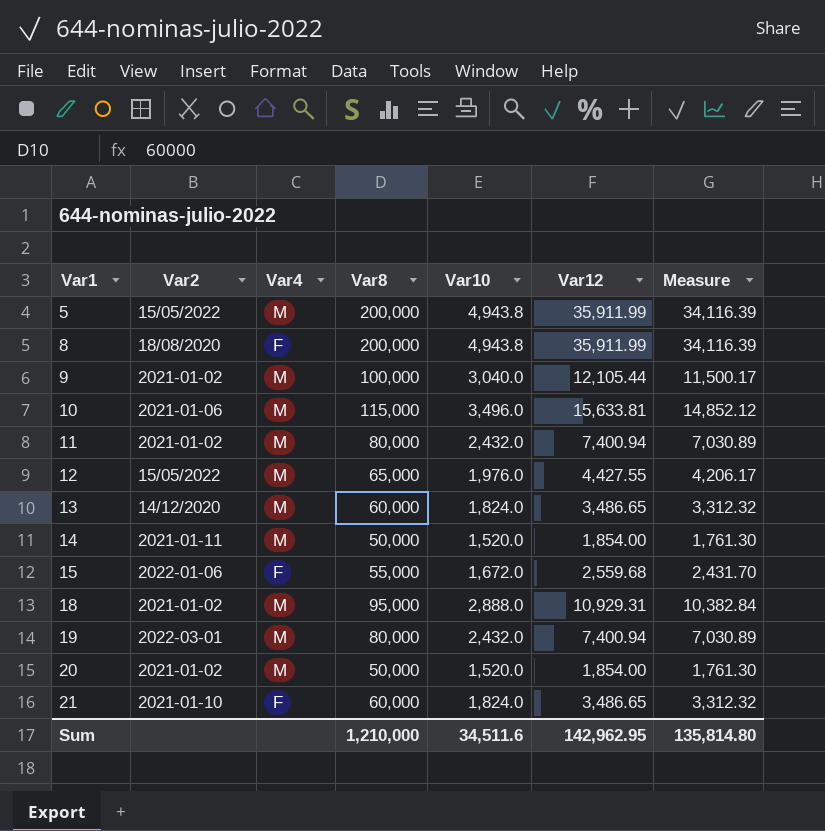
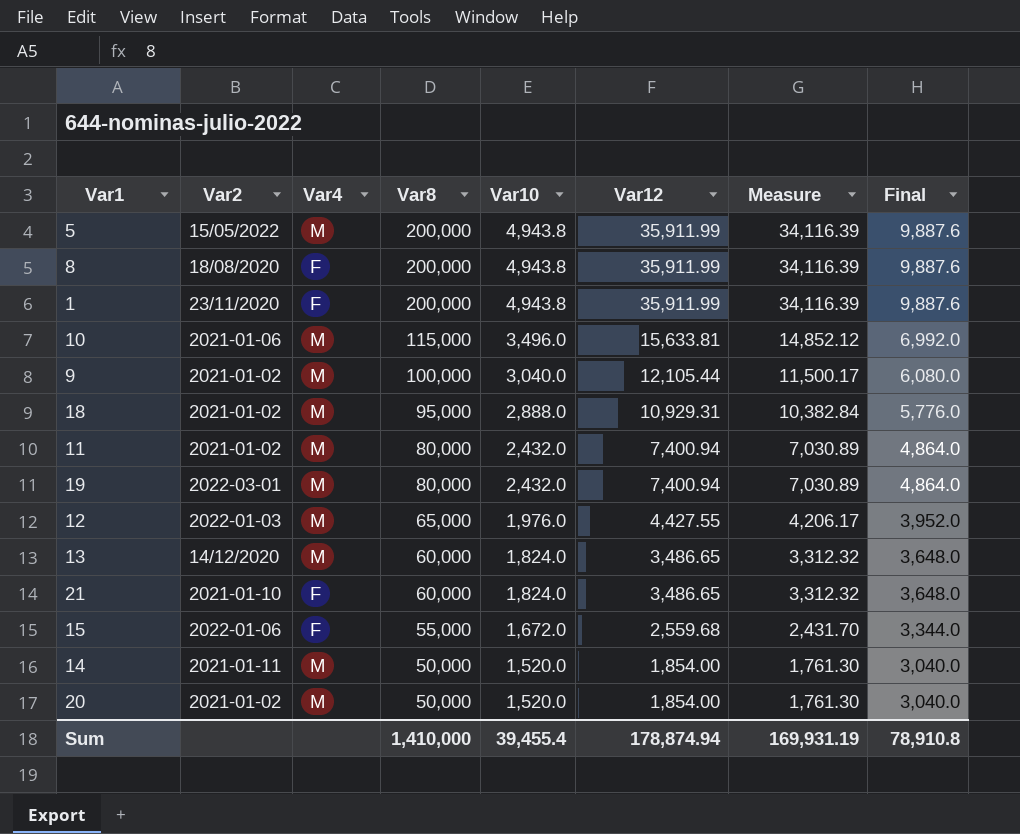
row order: Var1 ascending -> Var8 descending
column Final | formula: none -> [Var10] * 2
row 1: none -> 23/11/2020 | F | 200,000 | 4,943.8 | 35,911.99 | 34,116.39 | 9,887.6
12 | Var2: 15/05/2022 -> 2022-01-03
Sum | Var8: 1,210,000 -> 1,410,000
Sum | Var10: 34,511.6 -> 39,455.4
Sum | Var12: 142,962.95 -> 178,874.94
Sum | Measure: 135,814.80 -> 169,931.19

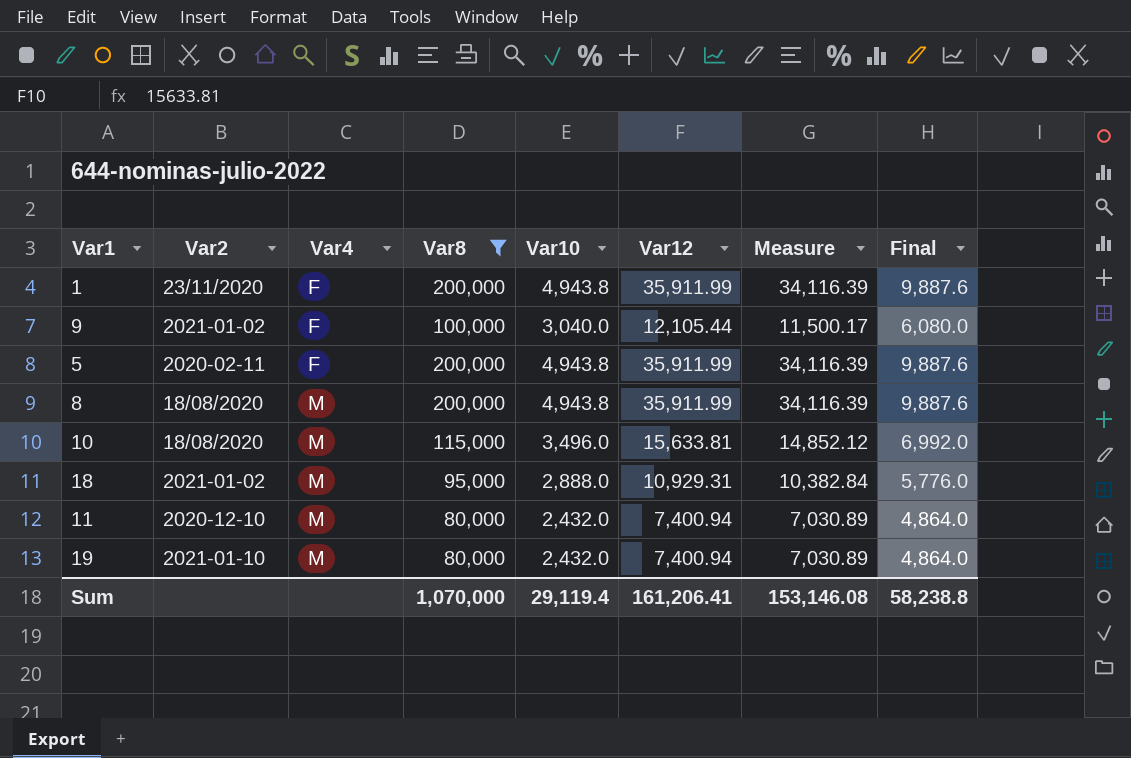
filter: none -> Var8 >= 80,000
row order: Var8 descending -> Var4 ascending
9 | Var4: M -> F
5 | Var2: 15/05/2022 -> 2020-02-11
5 | Var4: M -> F
8 | Var4: F -> M
10 | Var2: 2021-01-06 -> 18/08/2020
11 | Var2: 2021-01-02 -> 2020-12-10
19 | Var2: 2022-03-01 -> 2021-01-10
Sum | Var8: 1,410,000 -> 1,070,000
Sum | Var10: 39,455.4 -> 29,119.4
Sum | Var12: 178,874.94 -> 161,206.41
Sum | Measure: 169,931.19 -> 153,146.08
Sum | Final: 78,910.8 -> 58,238.8

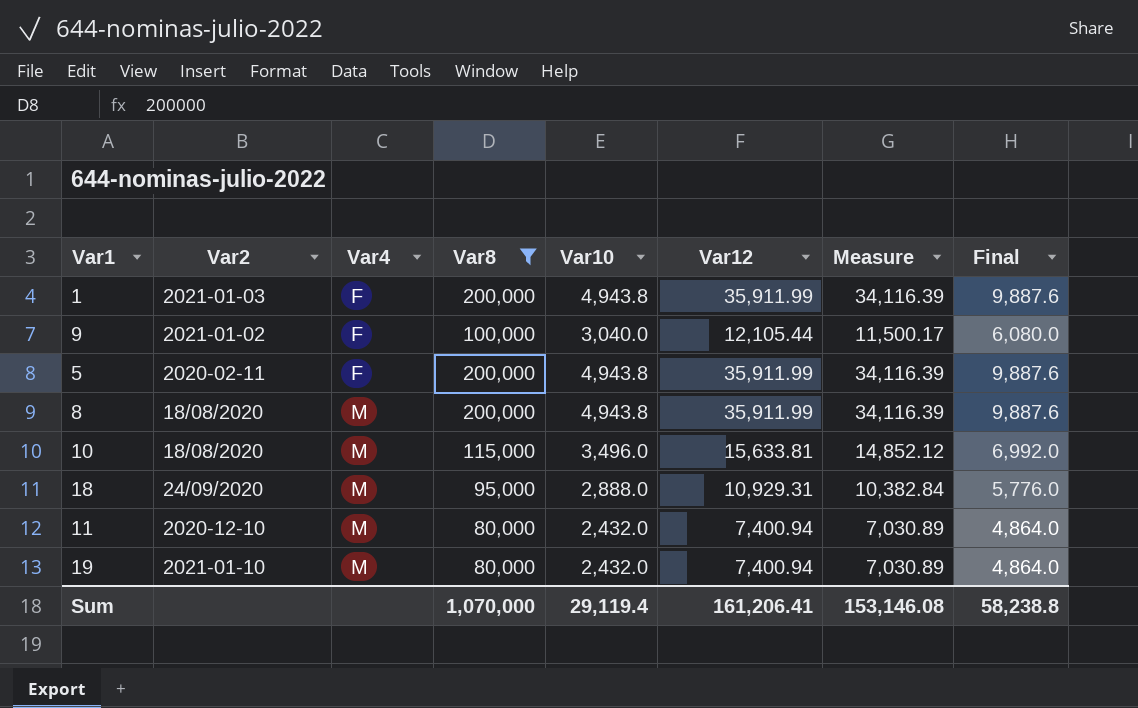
1 | Var2: 23/11/2020 -> 2021-01-03
18 | Var2: 2021-01-02 -> 24/09/2020

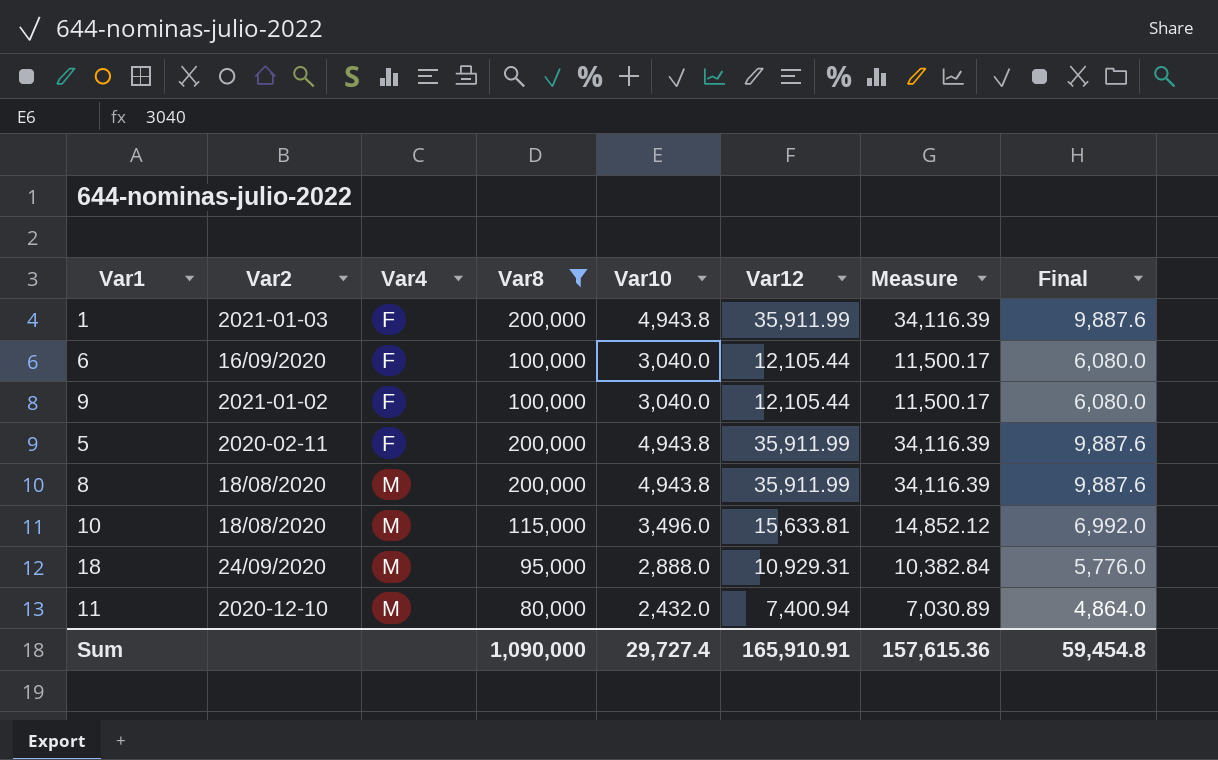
row 19: 2021-01-10 | M | 80,000 | 2,432.0 | 7,400.94 | 7,030.89 | 4,864.0 -> none
row 6: none -> 16/09/2020 | F | 100,000 | 3,040.0 | 12,105.44 | 11,500.17 | 6,080.0
Sum | Var8: 1,070,000 -> 1,090,000
Sum | Var10: 29,119.4 -> 29,727.4
Sum | Var12: 161,206.41 -> 165,910.91
Sum | Measure: 153,146.08 -> 157,615.36
Sum | Final: 58,238.8 -> 59,454.8

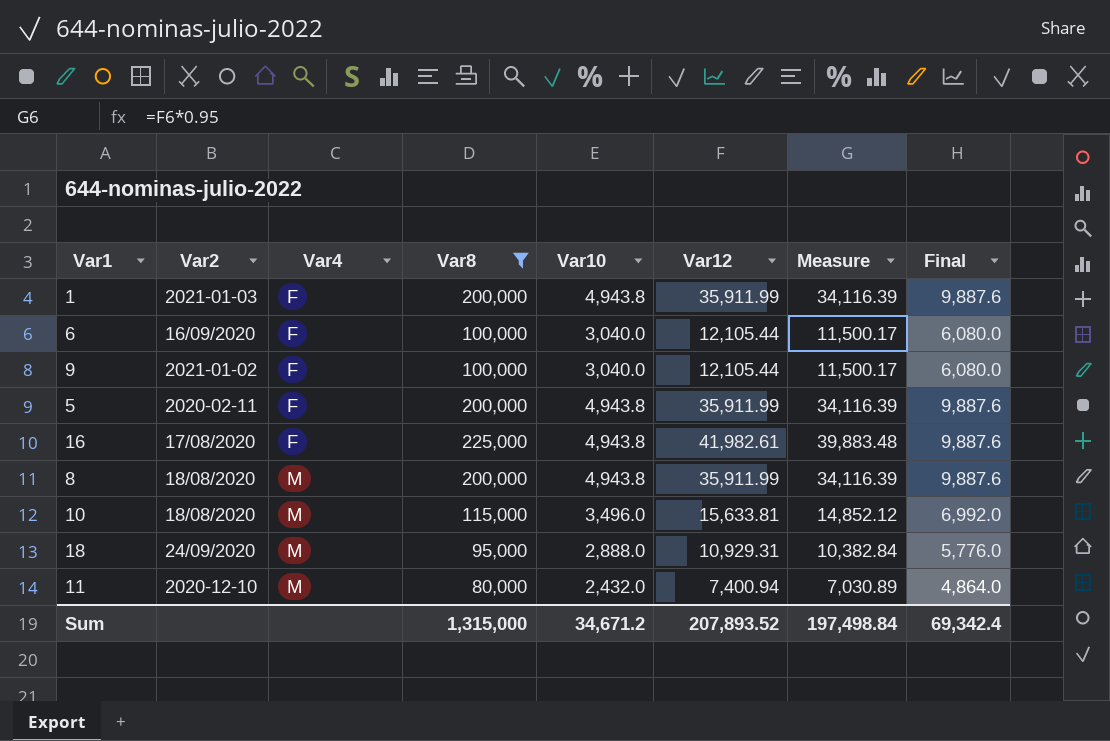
row 16: none -> 17/08/2020 | F | 225,000 | 4,943.8 | 41,982.61 | 39,883.48 | 9,887.6
Sum | Var8: 1,090,000 -> 1,315,000
Sum | Var10: 29,727.4 -> 34,671.2
Sum | Var12: 165,910.91 -> 207,893.52
Sum | Measure: 157,615.36 -> 197,498.84
Sum | Final: 59,454.8 -> 69,342.4

